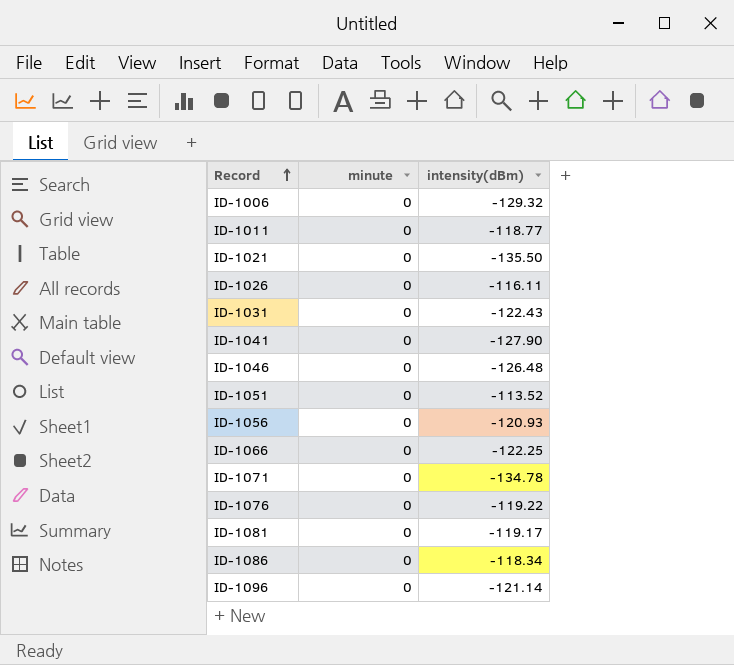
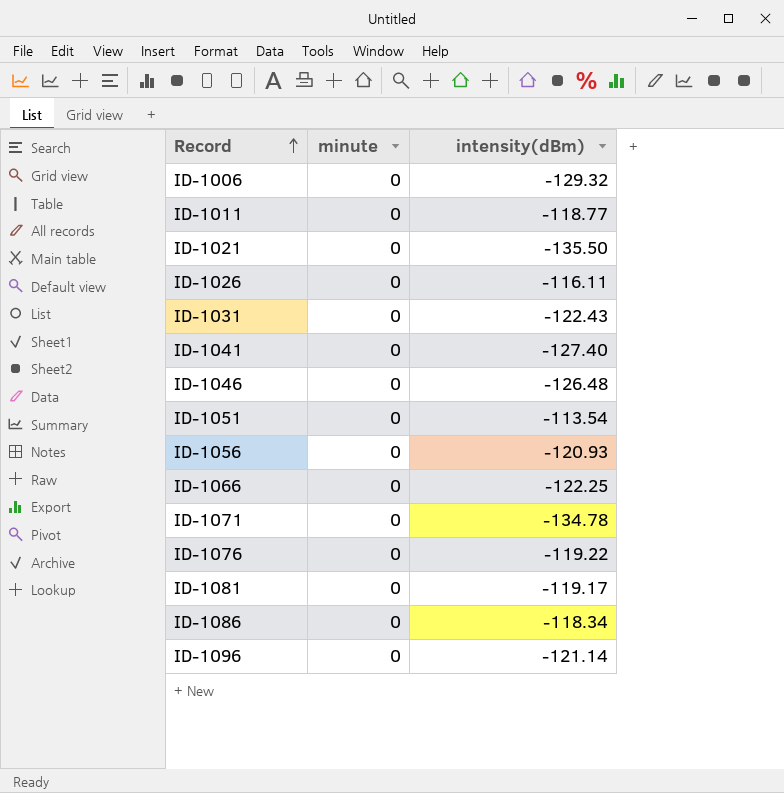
ID-1041 | intensity(dBm): -127.90 -> -127.40
ID-1051 | intensity(dBm): -113.52 -> -113.54

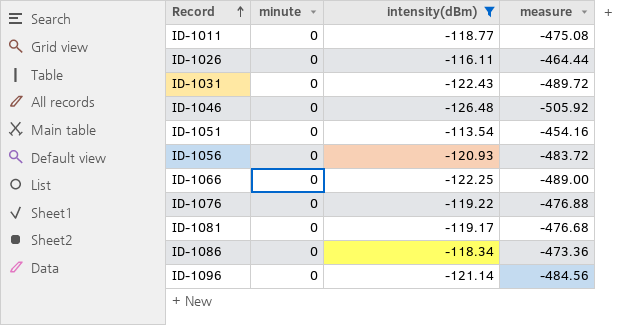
filter: none -> intensity(dBm) >= -126.48
column measure | formula: none -> [intensity(dBm)] * 4

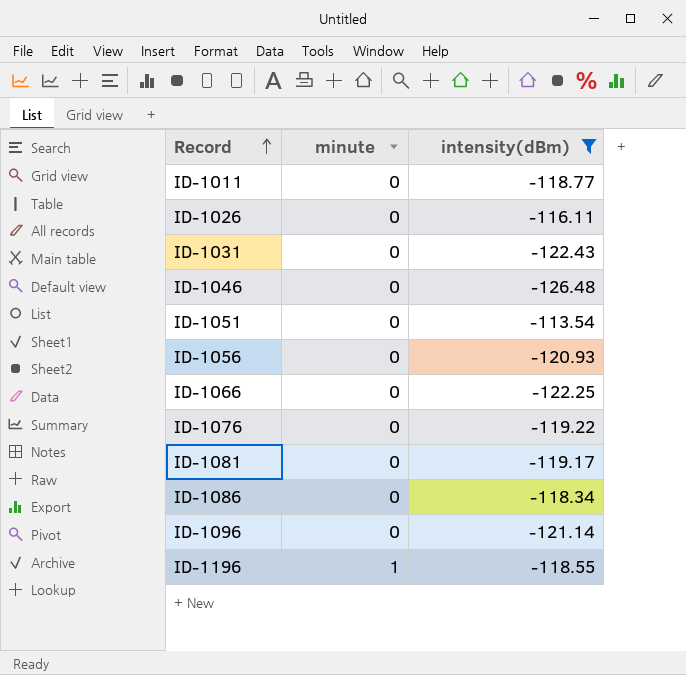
column measure | formula: [intensity(dBm)] * 4 -> none
row ID-1196: none -> 1 | -118.55

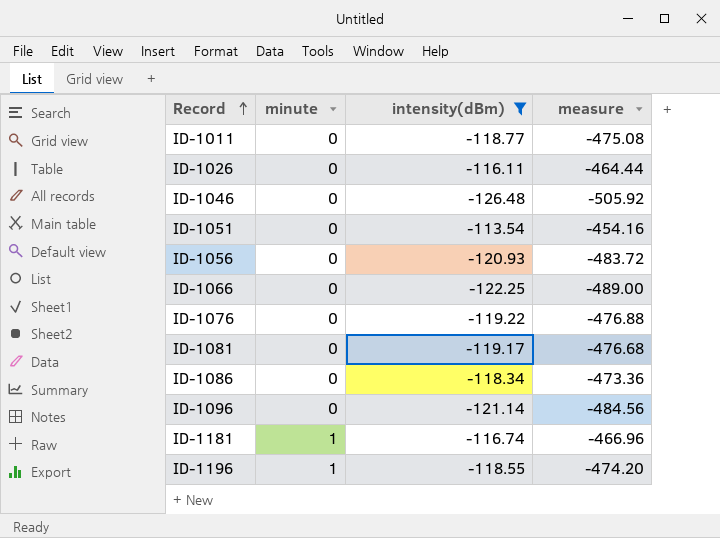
column measure | formula: none -> [intensity(dBm)] * 4
row ID-1031: 0 | -122.43 -> none
row ID-1181: none -> 1 | -116.74 | -466.96

